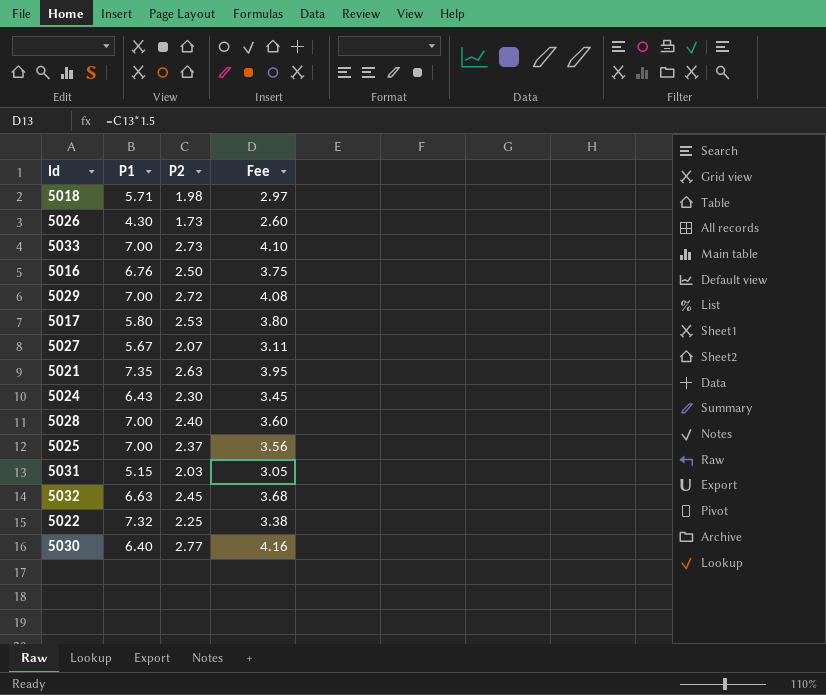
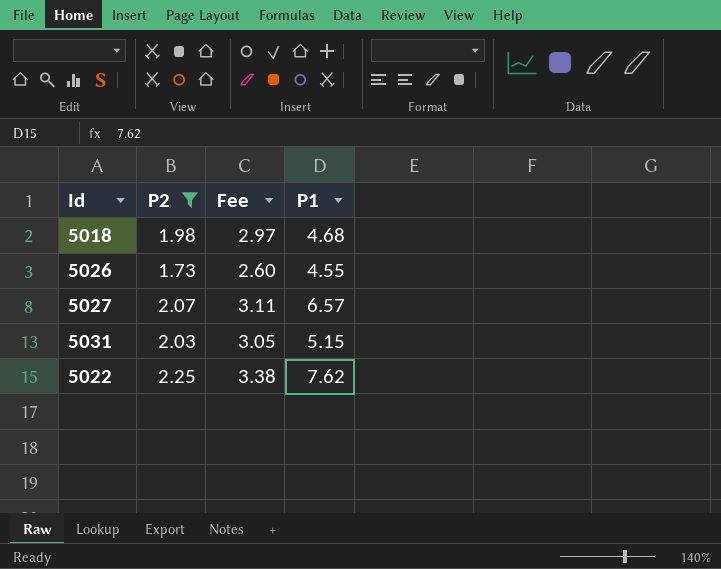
filter: none -> P2 <= 2.25
column P1 | position: 2 -> 4
5018 | P1: 5.71 -> 4.68
5026 | P1: 4.30 -> 4.55
5027 | P1: 5.67 -> 6.57
5022 | P1: 7.32 -> 7.62

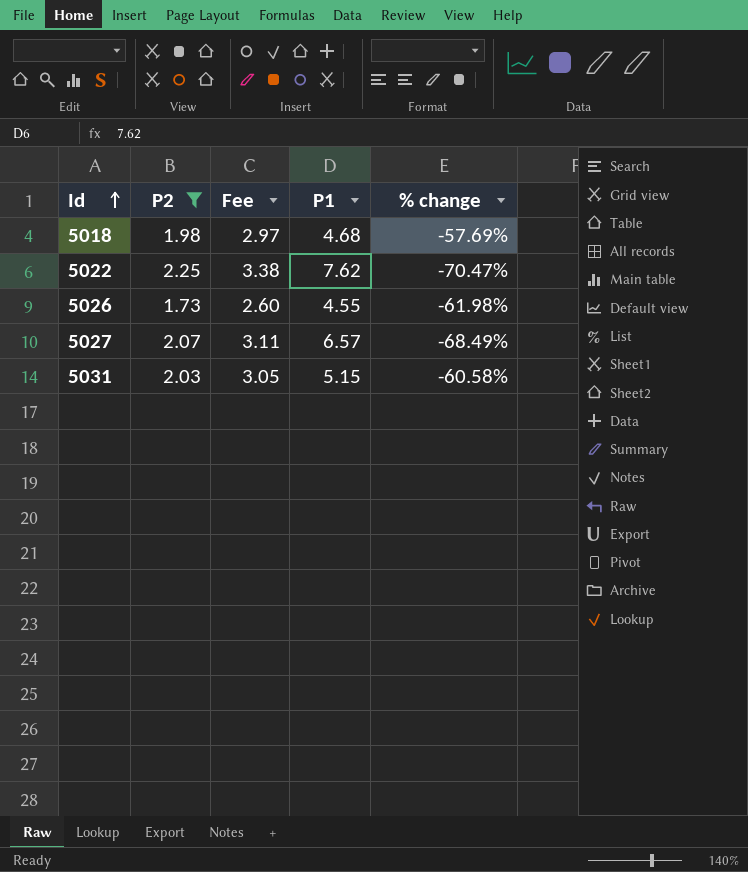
row order: none -> Id ascending
column % change | formula: none -> ([P2] - [P1]) / [P1]

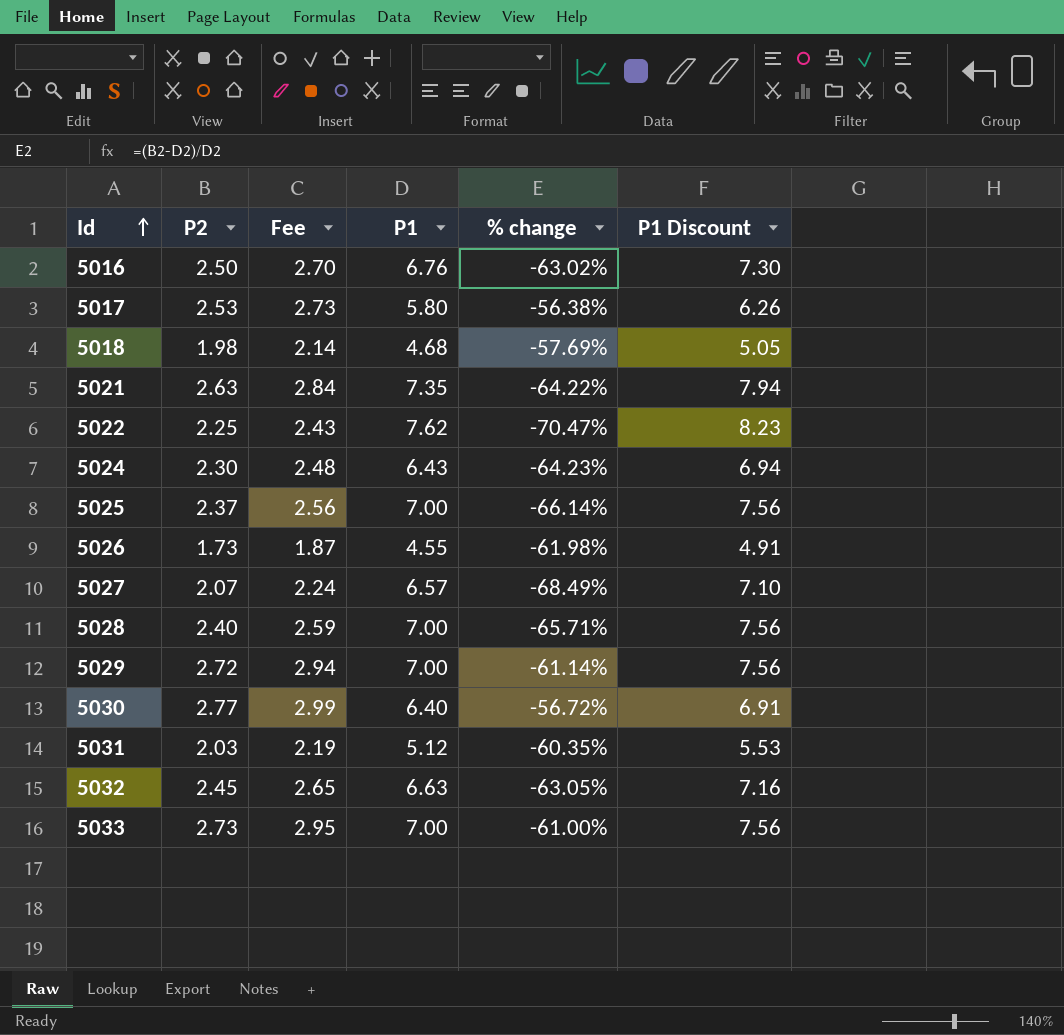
filter: P2 <= 2.25 -> none
column Fee | formula: [P2] * 1.5 -> [P2] * 1.08
column P1 Discount | formula: none -> [P1] * 1.08
5031 | P1: 5.15 -> 5.12
5031 | % change: -60.58% -> -60.35%

